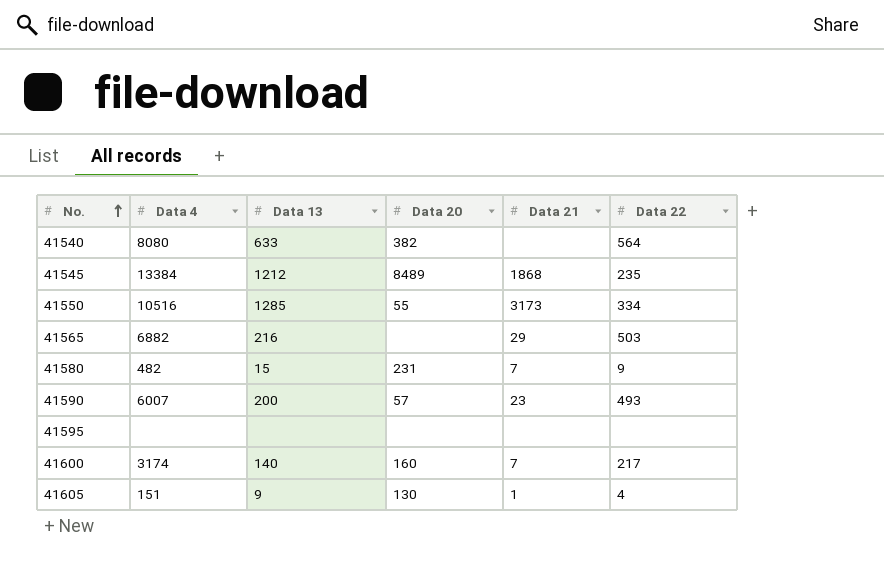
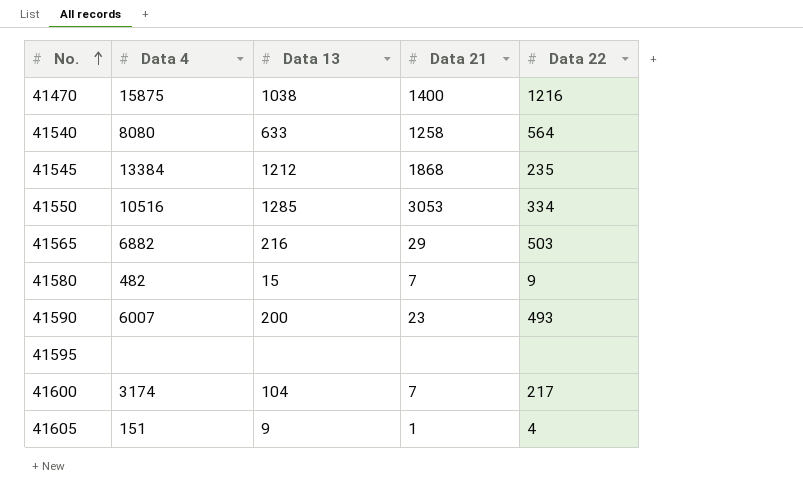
column Data 20 | position: 4 -> none
row 41470: none -> 15875 | 1038 | 1400 | 1216
41540 | Data 21: none -> 1258
41550 | Data 21: 3173 -> 3053
41600 | Data 13: 140 -> 104

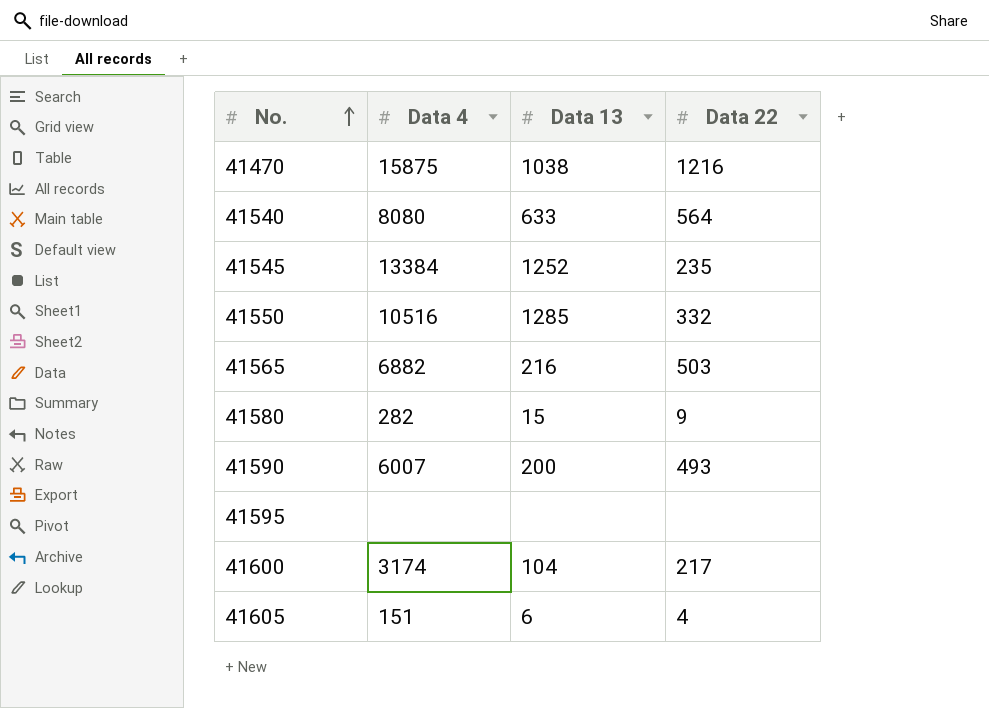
column Data 21 | position: 4 -> none
41545 | Data 13: 1212 -> 1252
41550 | Data 22: 334 -> 332
41580 | Data 4: 482 -> 282
41605 | Data 13: 9 -> 6

